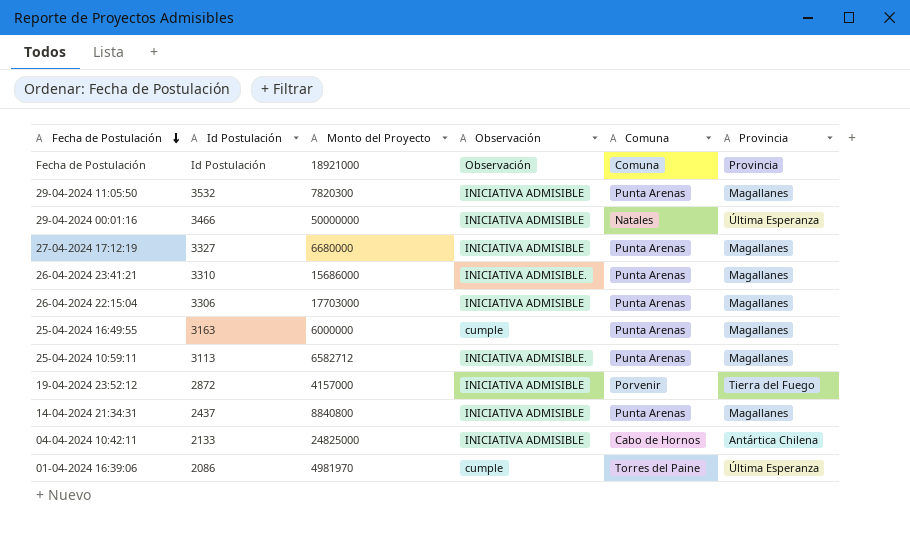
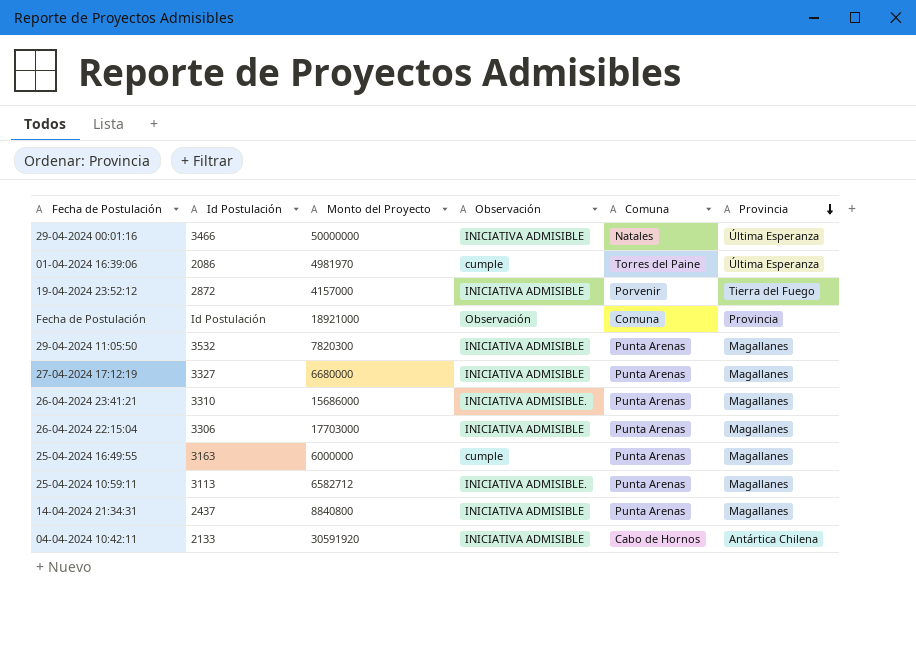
row order: Fecha de Postulación descending -> Provincia descending
04-04-2024 10:42:11 | Monto del Proyecto: 24825000 -> 30591920

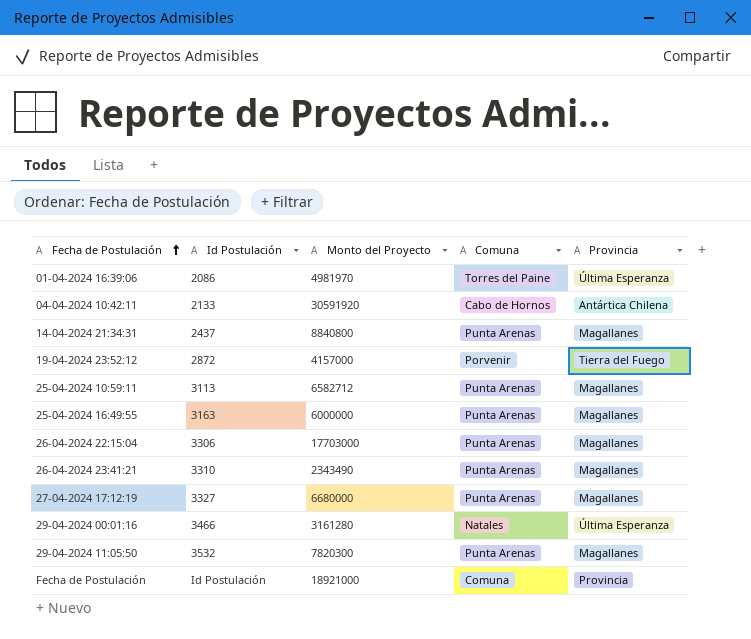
row order: Provincia descending -> Fecha de Postulación ascending
column Observación | position: 4 -> none
26-04-2024 23:41:21 | Monto del Proyecto: 15686000 -> 2343490
29-04-2024 00:01:16 | Monto del Proyecto: 50000000 -> 3161280

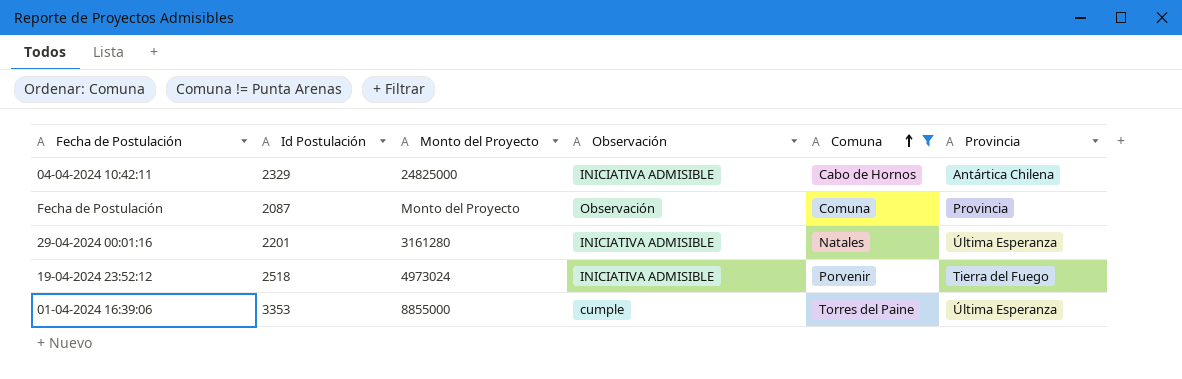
filter: none -> Comuna != Punta Arenas
row order: Fecha de Postulación ascending -> Comuna ascending
column Observación | position: none -> 4
04-04-2024 10:42:11 | Id Postulación: 2133 -> 2329
04-04-2024 10:42:11 | Monto del Proyecto: 30591920 -> 24825000
Fecha de Postulación | Id Postulación: Id Postulación -> 2087
Fecha de Postulación | Monto del Proyecto: 18921000 -> Monto del Proyecto
29-04-2024 00:01:16 | Id Postulación: 3466 -> 2201
19-04-2024 23:52:12 | Id Postulación: 2872 -> 2518
19-04-2024 23:52:12 | Monto del Proyecto: 4157000 -> 4973024
01-04-2024 16:39:06 | Id Postulación: 2086 -> 3353
01-04-2024 16:39:06 | Monto del Proyecto: 4981970 -> 8855000

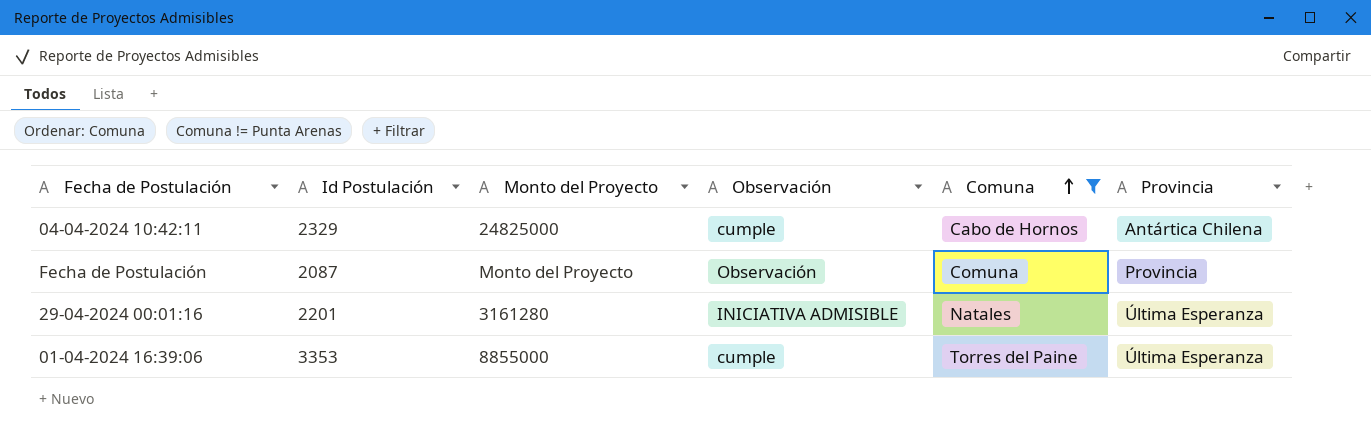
row 19-04-2024 23:52:12: 2518 | 4973024 | INICIATIVA ADMISIBLE | Porvenir | Tierra del Fuego -> none
04-04-2024 10:42:11 | Observación: INICIATIVA ADMISIBLE -> cumple

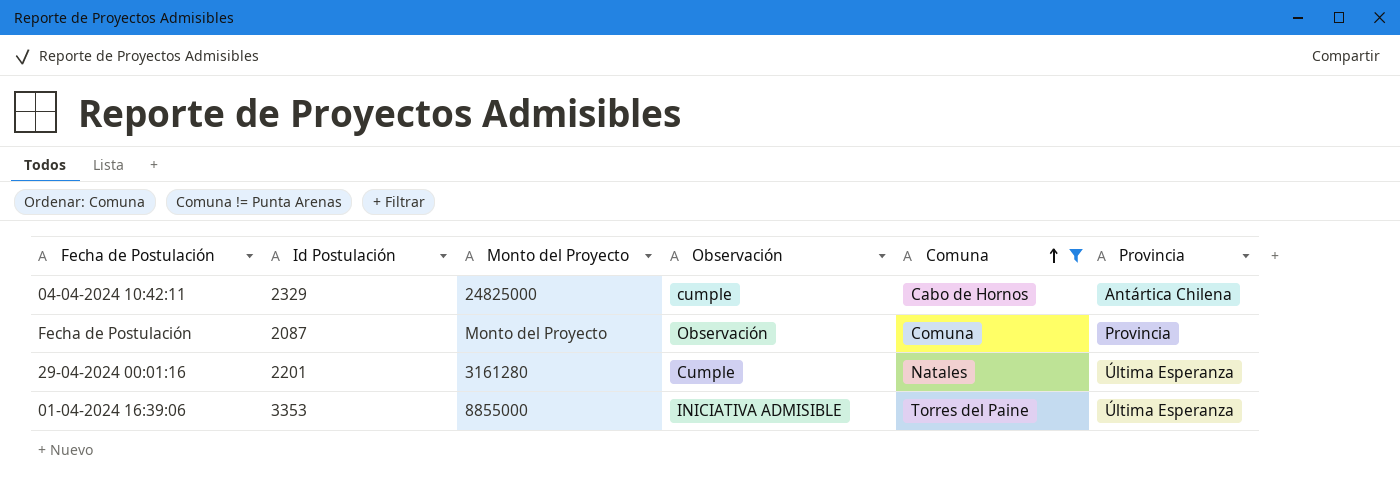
29-04-2024 00:01:16 | Observación: INICIATIVA ADMISIBLE -> Cumple
01-04-2024 16:39:06 | Observación: cumple -> INICIATIVA ADMISIBLE

